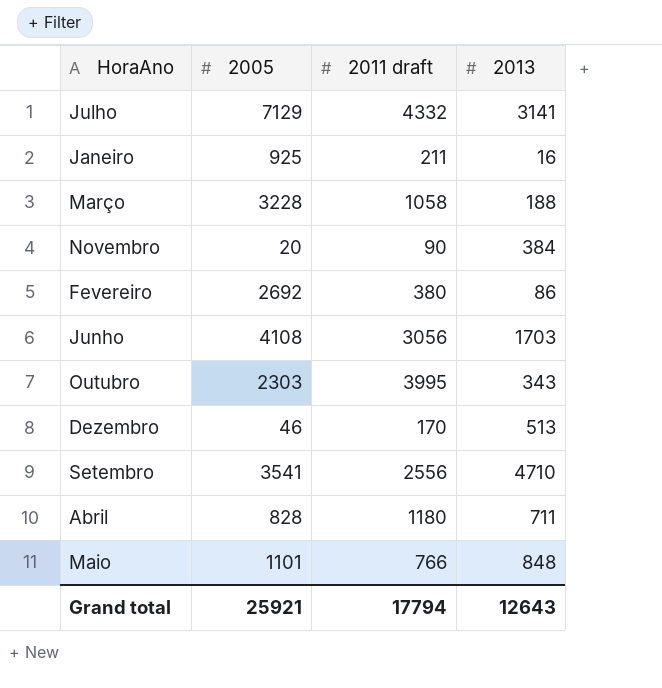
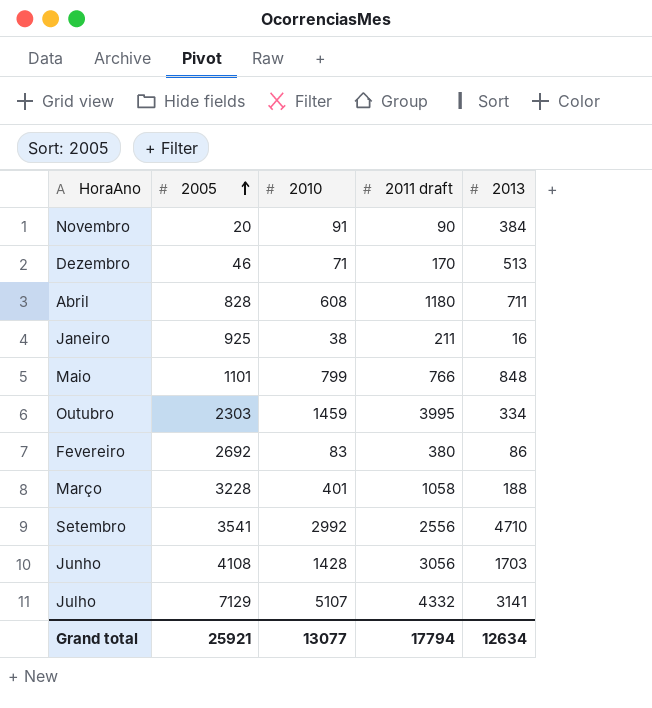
row order: none -> 2005 ascending
column 2010 | position: none -> 3
Outubro | 2013: 343 -> 334
Grand total | 2013: 12643 -> 12634

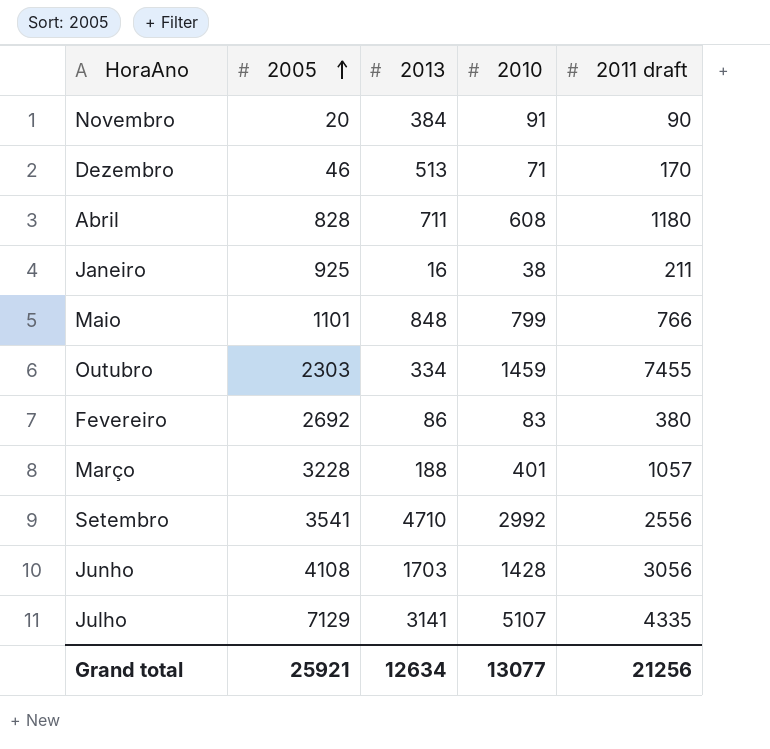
column 2013 | position: 5 -> 3
Outubro | 2011 draft: 3995 -> 7455
Março | 2011 draft: 1058 -> 1057
Julho | 2011 draft: 4332 -> 4335
Grand total | 2011 draft: 17794 -> 21256

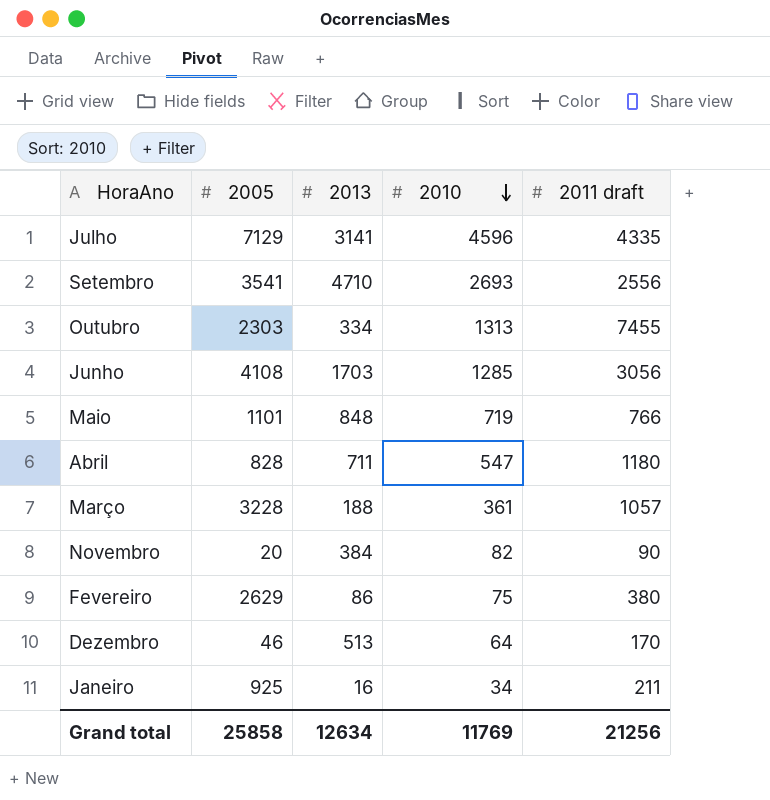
row order: 2005 ascending -> 2010 descending
Julho | 2010: 5107 -> 4596
Setembro | 2010: 2992 -> 2693
Outubro | 2010: 1459 -> 1313
Junho | 2010: 1428 -> 1285
Maio | 2010: 799 -> 719
Abril | 2010: 608 -> 547
Março | 2010: 401 -> 361
Novembro | 2010: 91 -> 82
Fevereiro | 2005: 2692 -> 2629
Fevereiro | 2010: 83 -> 75
Dezembro | 2010: 71 -> 64
Janeiro | 2010: 38 -> 34
Grand total | 2005: 25921 -> 25858
Grand total | 2010: 13077 -> 11769

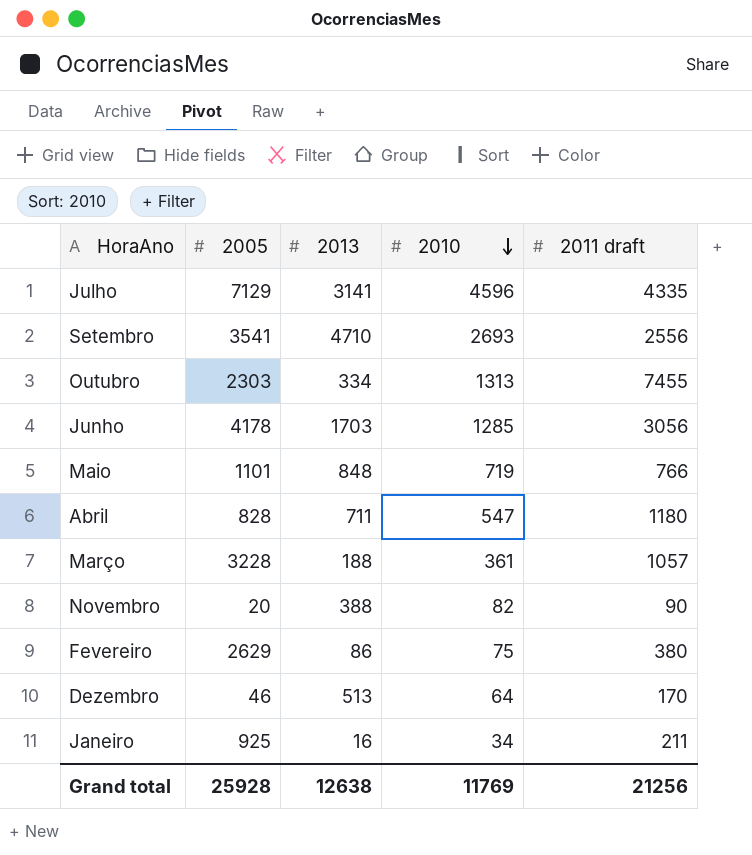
Junho | 2005: 4108 -> 4178
Novembro | 2013: 384 -> 388
Grand total | 2005: 25858 -> 25928
Grand total | 2013: 12634 -> 12638

